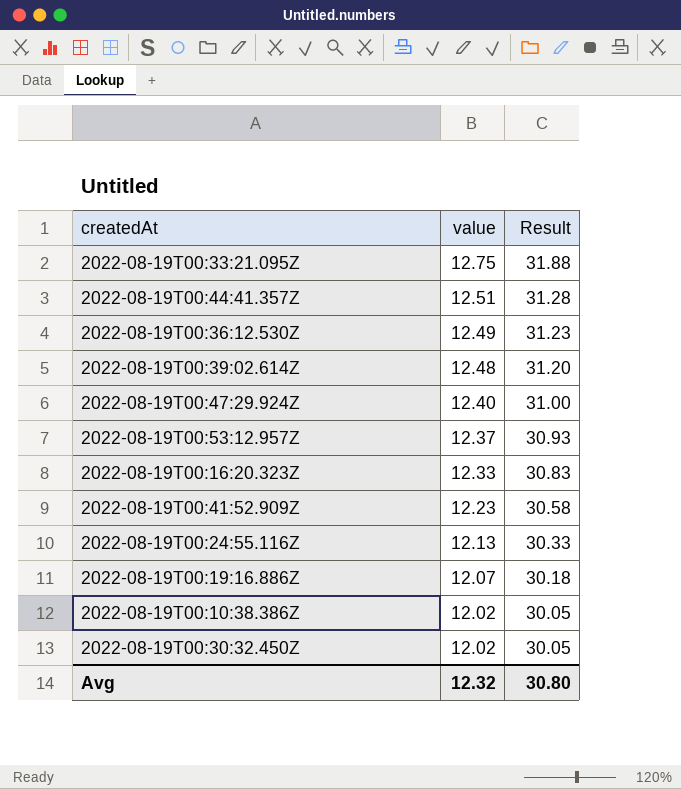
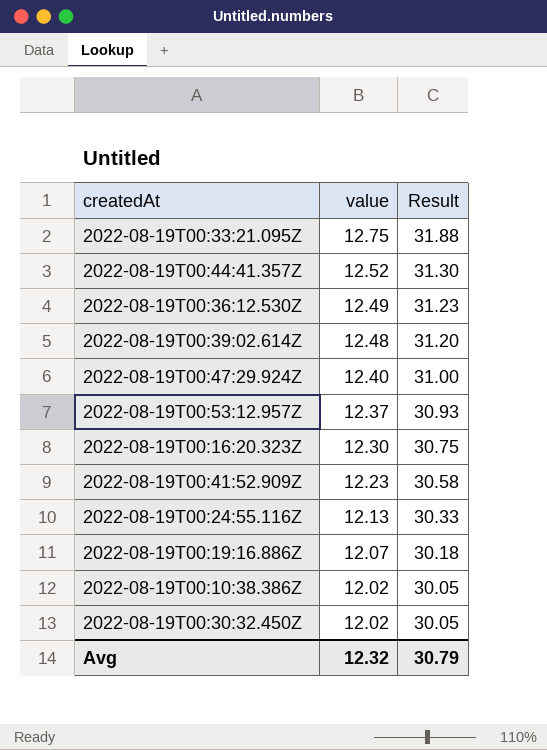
2022-08-19T00:44:41.357Z | value: 12.51 -> 12.52
2022-08-19T00:44:41.357Z | Result: 31.28 -> 31.30
2022-08-19T00:16:20.323Z | value: 12.33 -> 12.30
2022-08-19T00:16:20.323Z | Result: 30.83 -> 30.75
Avg | Result: 30.80 -> 30.79

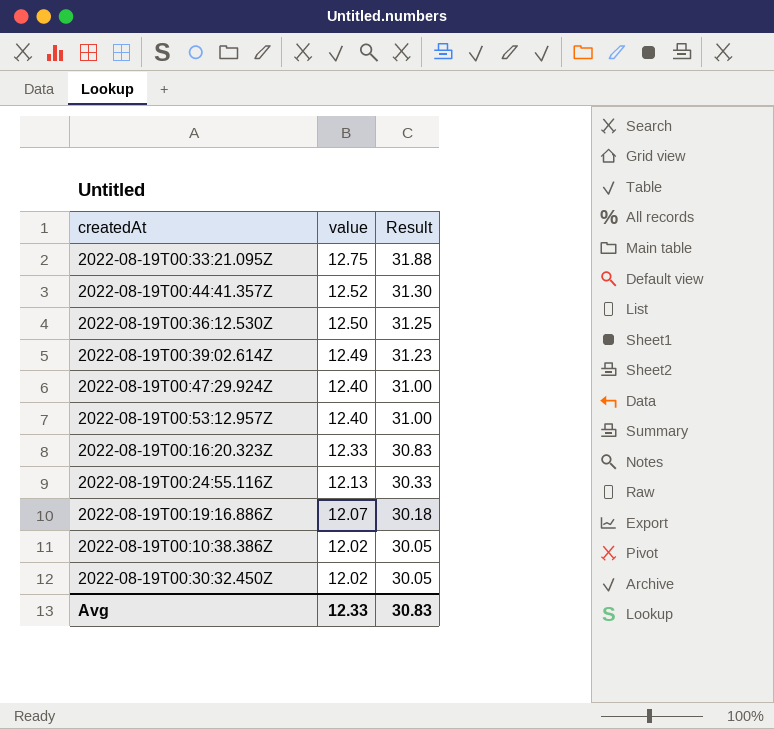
row 2022-08-19T00:41:52.909Z: 12.23 | 30.58 -> none
2022-08-19T00:36:12.530Z | value: 12.49 -> 12.50
2022-08-19T00:36:12.530Z | Result: 31.23 -> 31.25
2022-08-19T00:39:02.614Z | value: 12.48 -> 12.49
2022-08-19T00:39:02.614Z | Result: 31.20 -> 31.23
2022-08-19T00:53:12.957Z | value: 12.37 -> 12.40
2022-08-19T00:53:12.957Z | Result: 30.93 -> 31.00
2022-08-19T00:16:20.323Z | value: 12.30 -> 12.33
2022-08-19T00:16:20.323Z | Result: 30.75 -> 30.83
Avg | value: 12.32 -> 12.33
Avg | Result: 30.79 -> 30.83

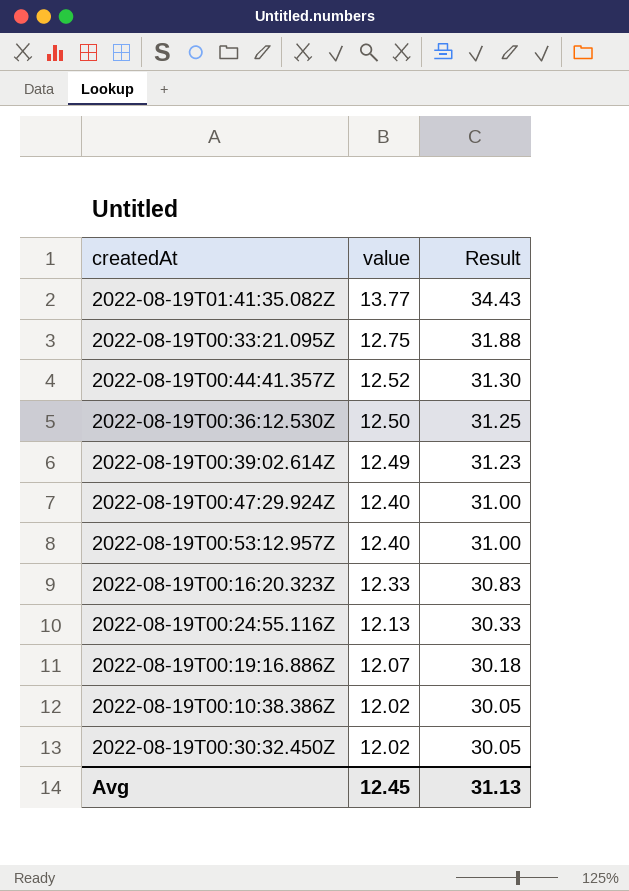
row 2022-08-19T01:41:35.082Z: none -> 13.77 | 34.43
Avg | value: 12.33 -> 12.45
Avg | Result: 30.83 -> 31.13

